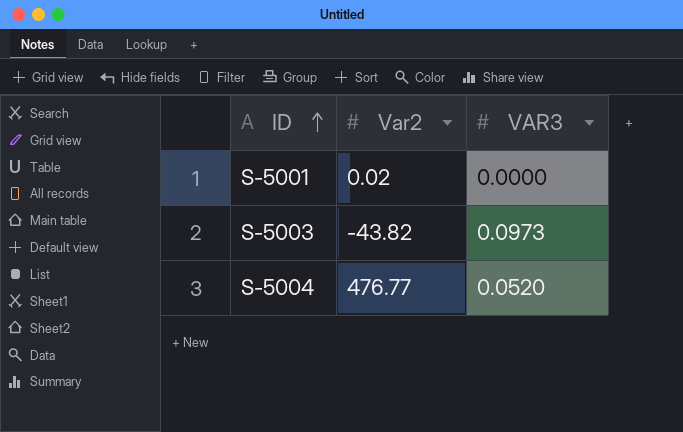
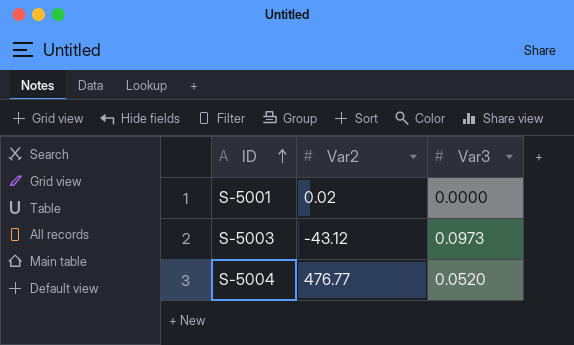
column name: VAR3 -> Var3
S-5003 | Var2: -43.82 -> -43.12

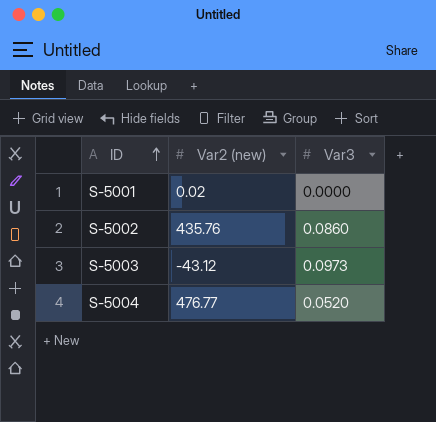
column name: Var2 -> Var2 (new)
row S-5002: none -> 435.76 | 0.0860

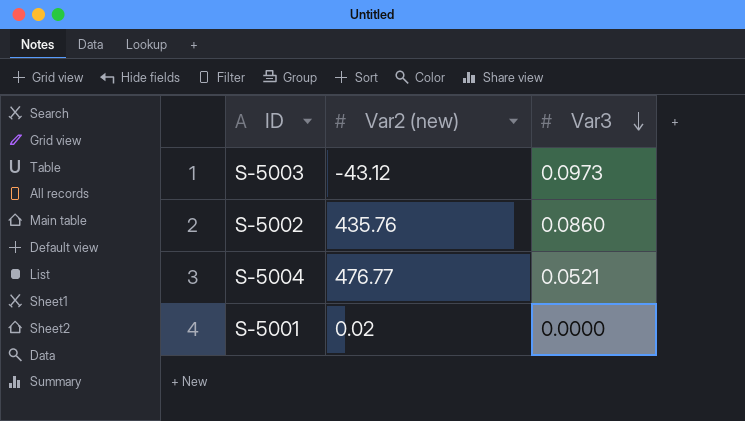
row order: ID ascending -> Var3 descending
S-5004 | Var3: 0.0520 -> 0.0521

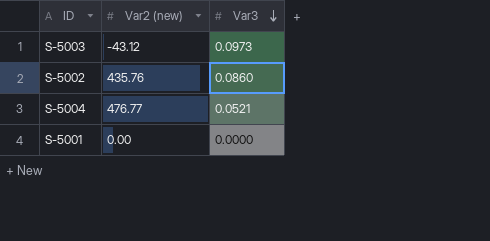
S-5001 | Var2 (new): 0.02 -> 0.00

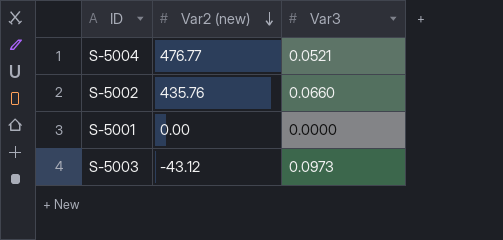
row order: Var3 descending -> Var2 (new) descending
S-5002 | Var3: 0.0860 -> 0.0660

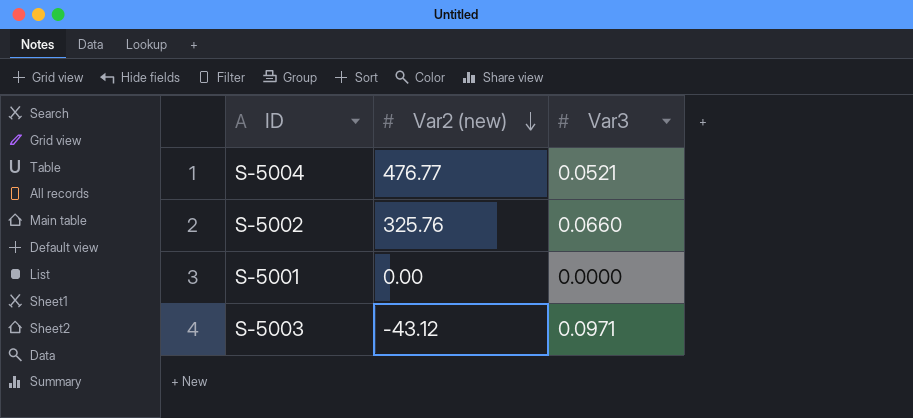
S-5002 | Var2 (new): 435.76 -> 325.76
S-5003 | Var3: 0.0973 -> 0.0971

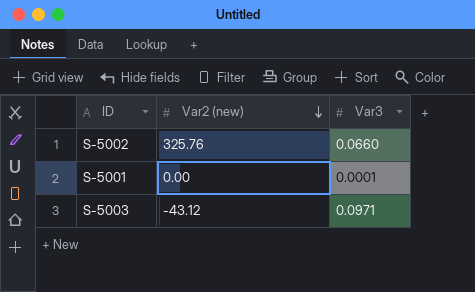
row S-5004: 476.77 | 0.0521 -> none
S-5001 | Var3: 0.0000 -> 0.0001

